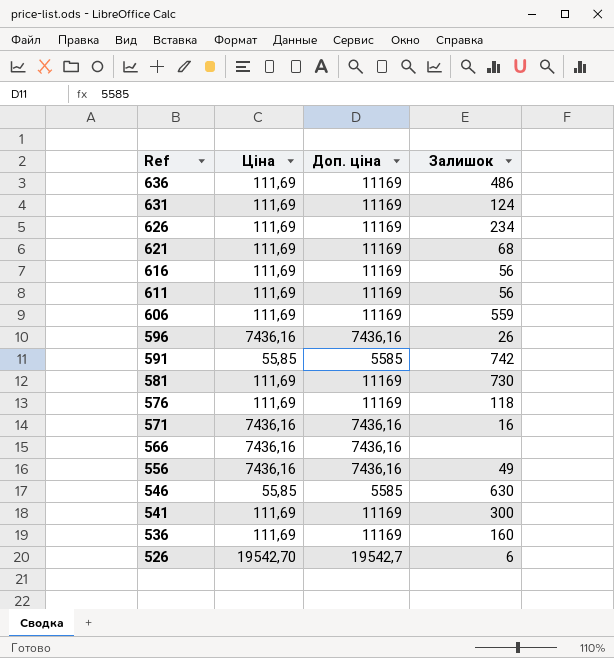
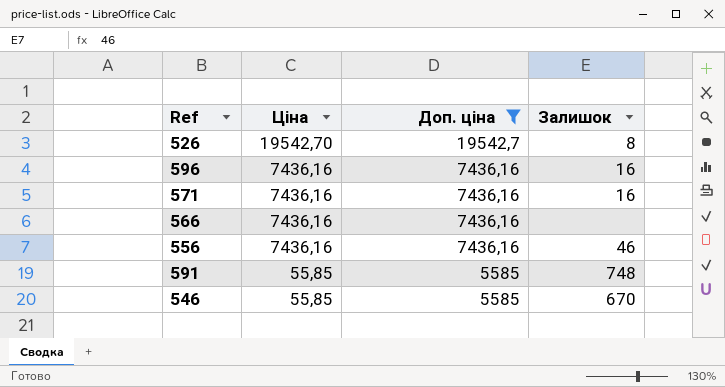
filter: none -> Доп. ціна != 11169
row order: Ref descending -> Ціна descending
526 | Залишок: 6 -> 8
596 | Залишок: 26 -> 16
556 | Залишок: 49 -> 46
591 | Залишок: 742 -> 748
546 | Залишок: 630 -> 670

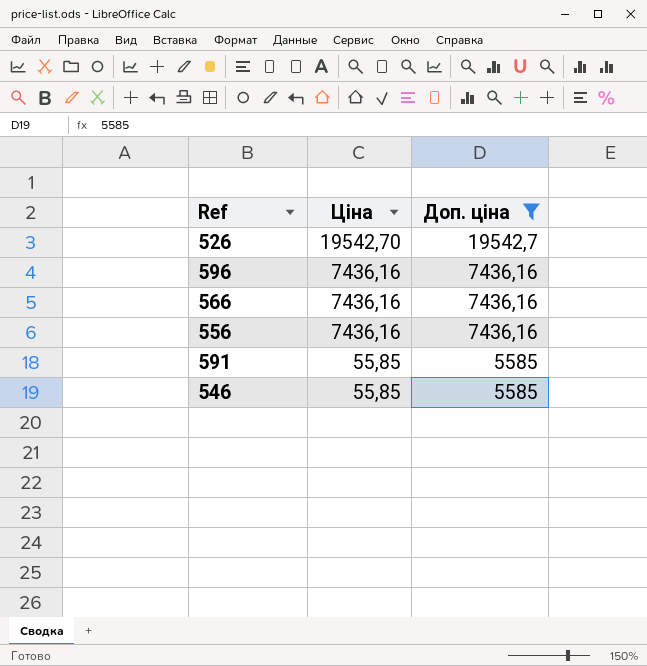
column Залишок | position: 4 -> none
row 571: 7436,16 | 7436,16 | 16 -> none

